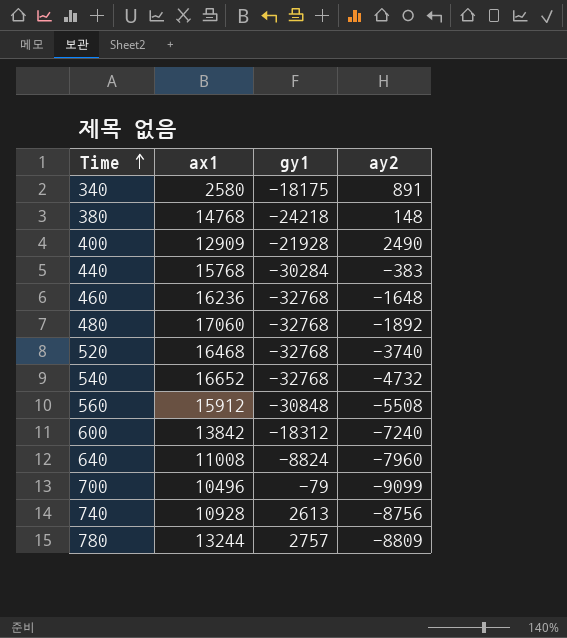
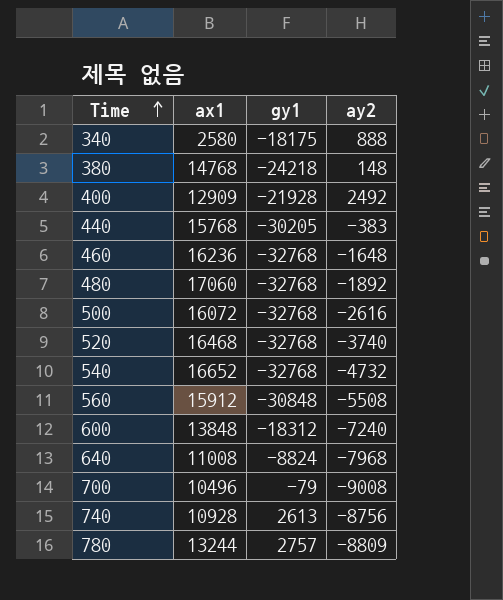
340 | ay2: 891 -> 888
400 | ay2: 2490 -> 2492
440 | gy1: -30284 -> -30205
row 500: none -> 16072 | -32768 | -2616
600 | ax1: 13842 -> 13848
640 | ay2: -7960 -> -7968
700 | ay2: -9099 -> -9008

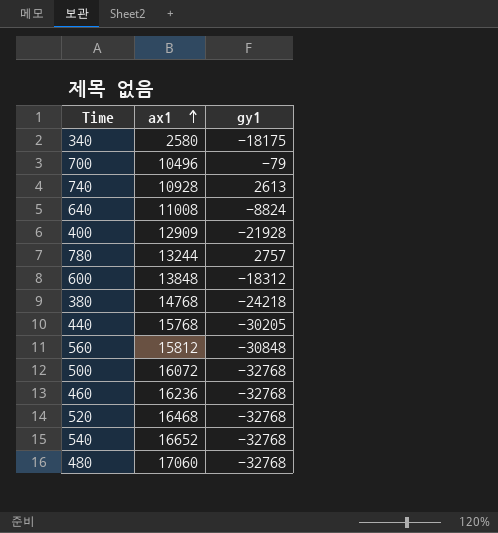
row order: Time ascending -> ax1 ascending
column ay2 | position: 4 -> none
560 | ax1: 15912 -> 15812

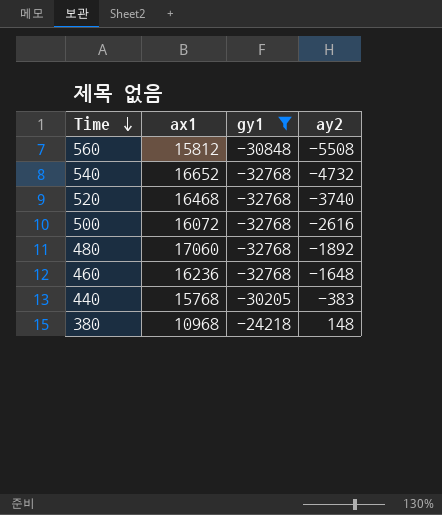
filter: none -> gy1 <= -24218
row order: ax1 ascending -> Time descending
column ay2 | position: none -> 4
380 | ax1: 14768 -> 10968

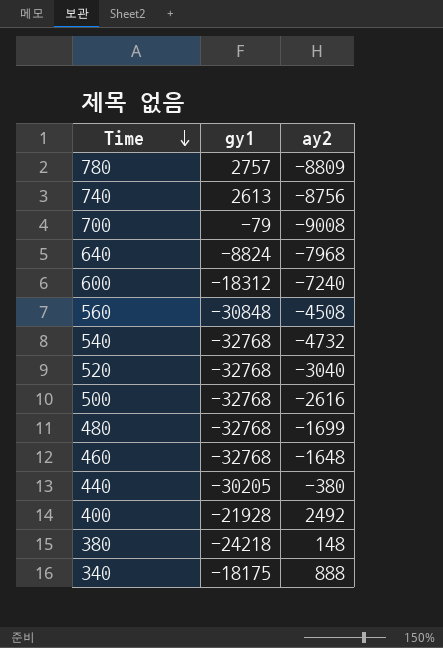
filter: gy1 <= -24218 -> none
column ax1 | position: 2 -> none
560 | ay2: -5508 -> -4508
520 | ay2: -3740 -> -3040
480 | ay2: -1892 -> -1699
440 | ay2: -383 -> -380

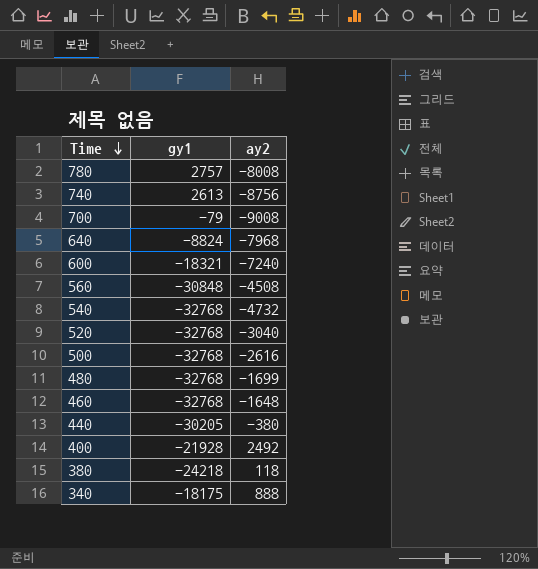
780 | ay2: -8809 -> -8008
600 | gy1: -18312 -> -18321
380 | ay2: 148 -> 118

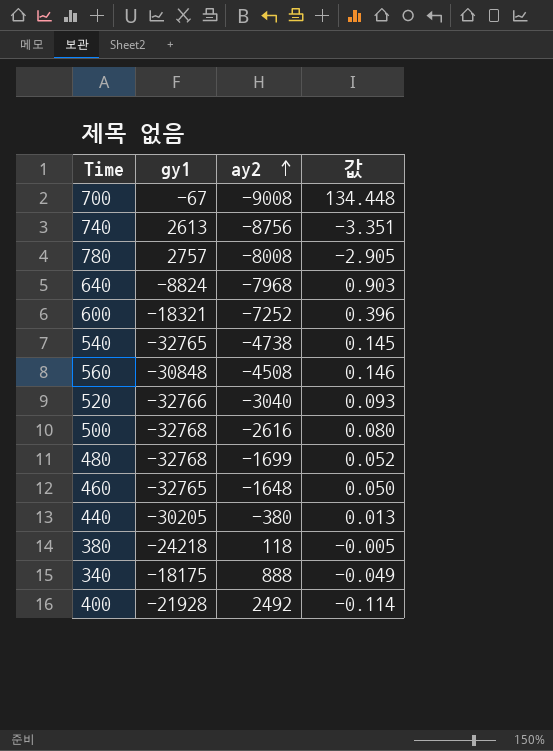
row order: Time descending -> ay2 ascending
column 값 | formula: none -> [ay2] / [gy1]
700 | gy1: -79 -> -67
600 | ay2: -7240 -> -7252
540 | gy1: -32768 -> -32765
540 | ay2: -4732 -> -4738
520 | gy1: -32768 -> -32766
460 | gy1: -32768 -> -32765

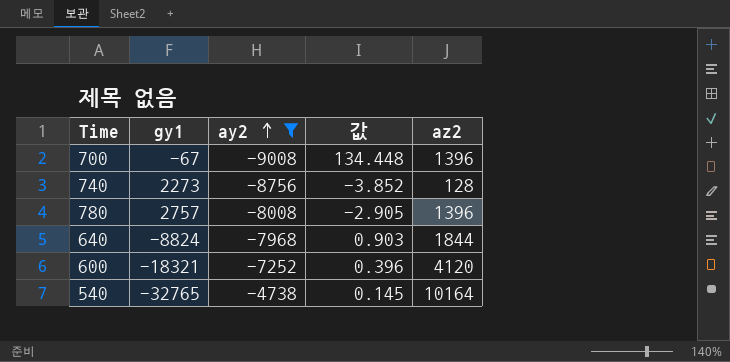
filter: none -> ay2 <= -4738
column az2 | position: none -> 5
740 | gy1: 2613 -> 2273
740 | 값: -3.351 -> -3.852

